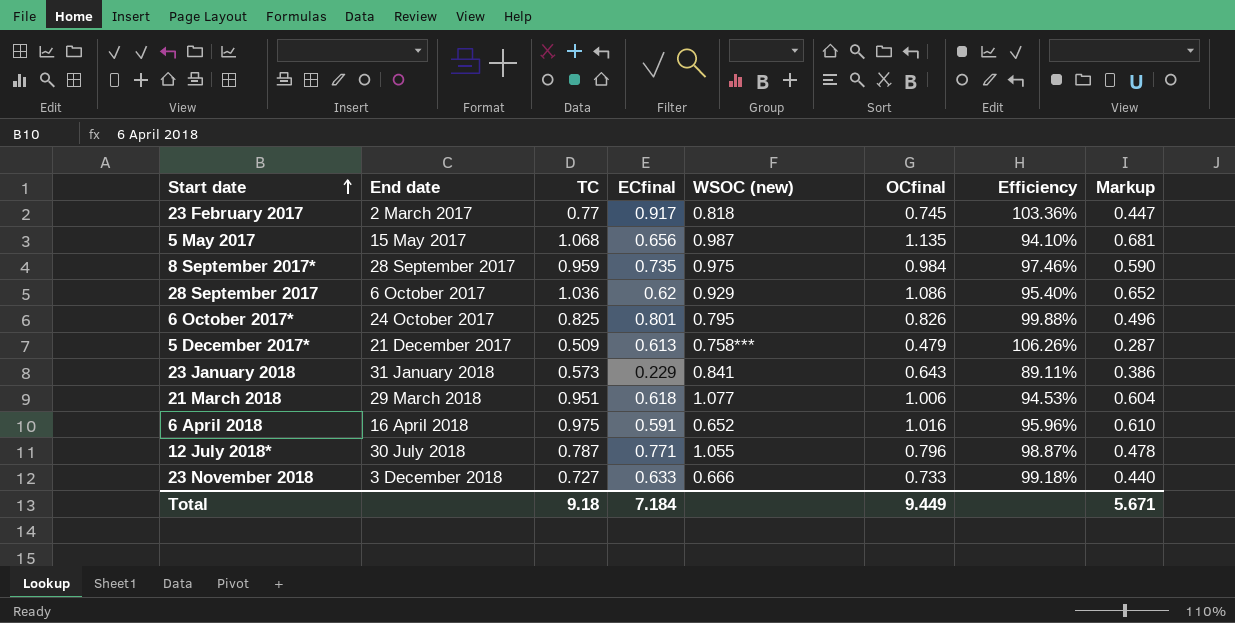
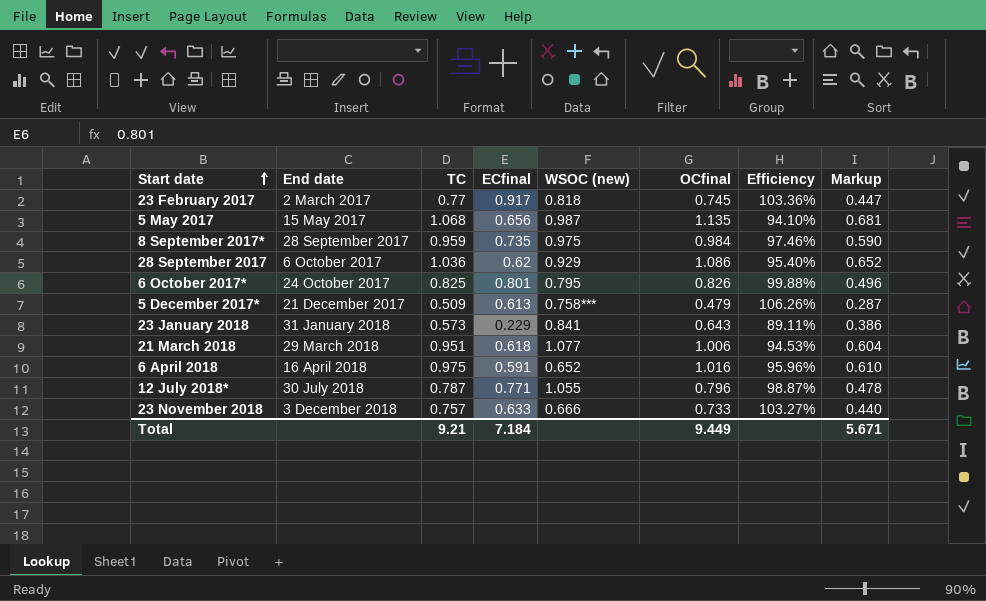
23 November 2018 | TC: 0.727 -> 0.757
23 November 2018 | Efficiency: 99.18% -> 103.27%
Total | TC: 9.18 -> 9.21

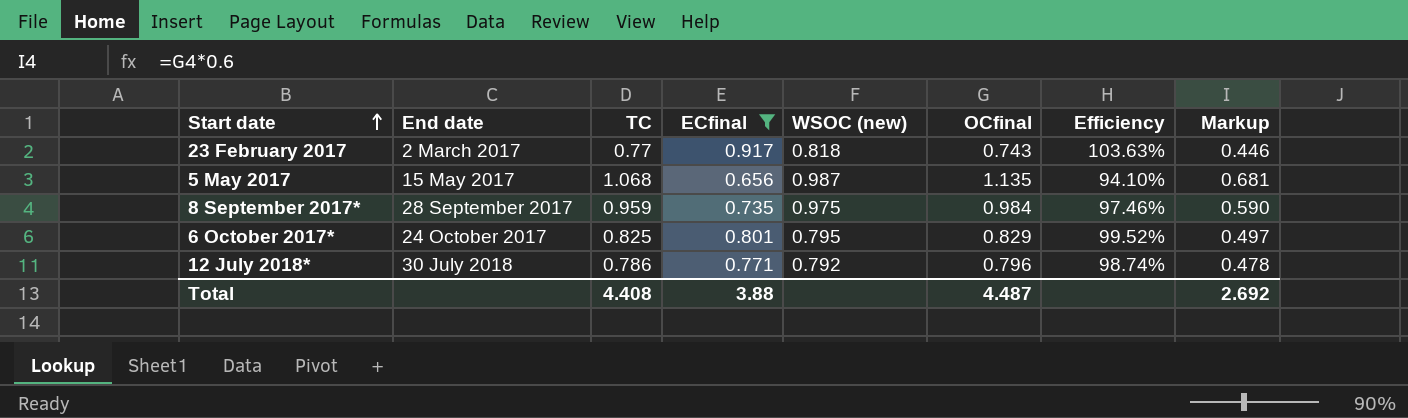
filter: none -> ECfinal >= 0.656
23 February 2017 | OCfinal: 0.745 -> 0.743
23 February 2017 | Efficiency: 103.36% -> 103.63%
23 February 2017 | Markup: 0.447 -> 0.446
6 October 2017* | OCfinal: 0.826 -> 0.829
6 October 2017* | Efficiency: 99.88% -> 99.52%
6 October 2017* | Markup: 0.496 -> 0.497
12 July 2018* | TC: 0.787 -> 0.786
12 July 2018* | WSOC (new): 1.055 -> 0.792
12 July 2018* | Efficiency: 98.87% -> 98.74%
Total | TC: 9.21 -> 4.408
Total | ECfinal: 7.184 -> 3.88
Total | OCfinal: 9.449 -> 4.487
Total | Markup: 5.671 -> 2.692

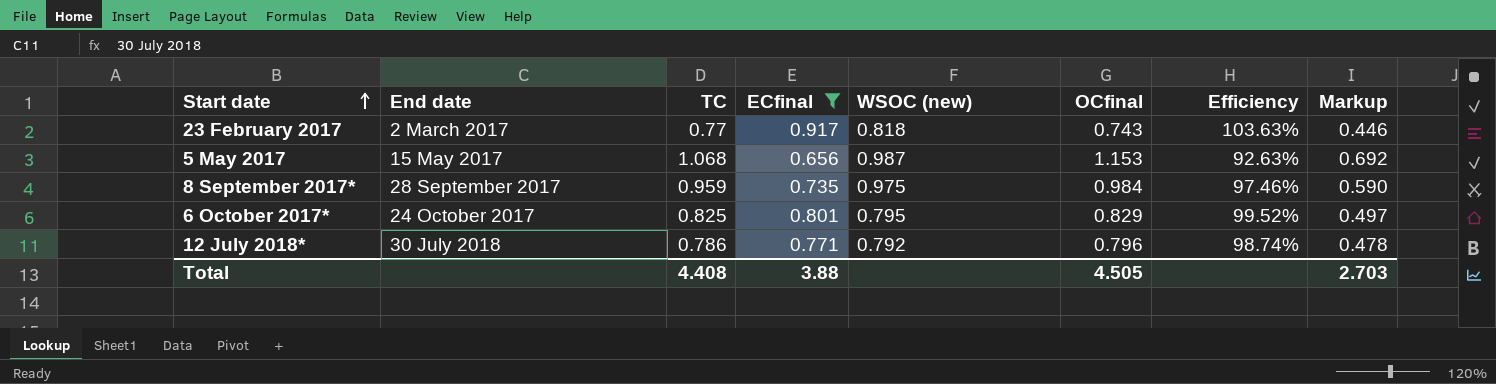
5 May 2017 | OCfinal: 1.135 -> 1.153
5 May 2017 | Efficiency: 94.10% -> 92.63%
5 May 2017 | Markup: 0.681 -> 0.692
Total | OCfinal: 4.487 -> 4.505
Total | Markup: 2.692 -> 2.703

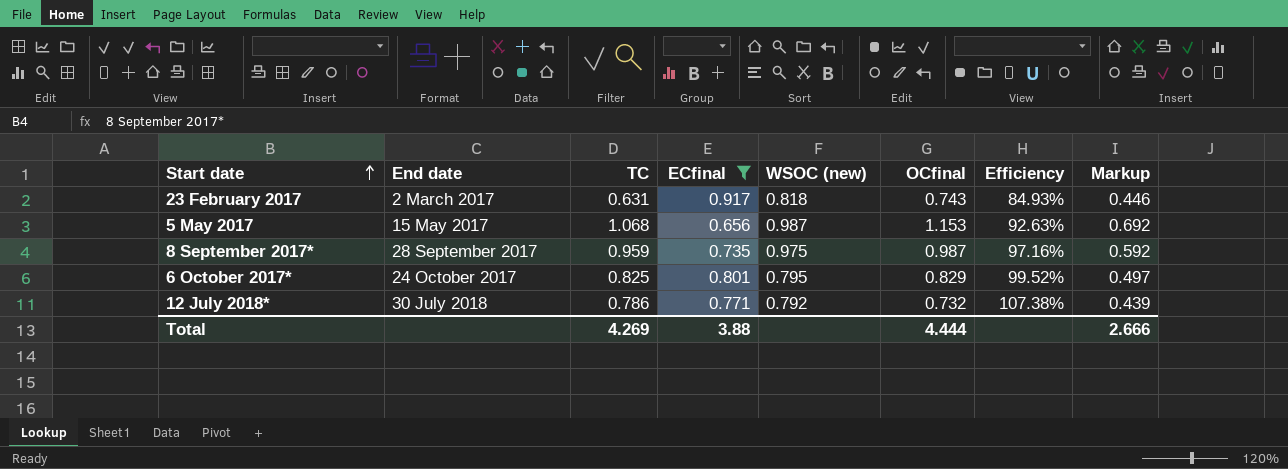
23 February 2017 | TC: 0.77 -> 0.631
23 February 2017 | Efficiency: 103.63% -> 84.93%
8 September 2017* | OCfinal: 0.984 -> 0.987
8 September 2017* | Efficiency: 97.46% -> 97.16%
8 September 2017* | Markup: 0.590 -> 0.592
12 July 2018* | OCfinal: 0.796 -> 0.732
12 July 2018* | Efficiency: 98.74% -> 107.38%
12 July 2018* | Markup: 0.478 -> 0.439
Total | TC: 4.408 -> 4.269
Total | OCfinal: 4.505 -> 4.444
Total | Markup: 2.703 -> 2.666

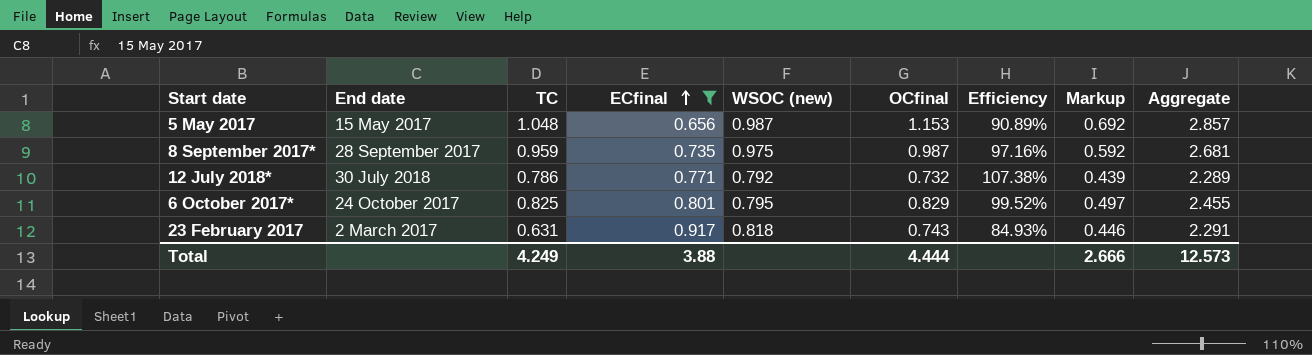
row order: Start date ascending -> ECfinal ascending
column Aggregate | formula: none -> [TC] + [ECfinal] + [OCfinal]
5 May 2017 | TC: 1.068 -> 1.048
5 May 2017 | Efficiency: 92.63% -> 90.89%
Total | TC: 4.269 -> 4.249

